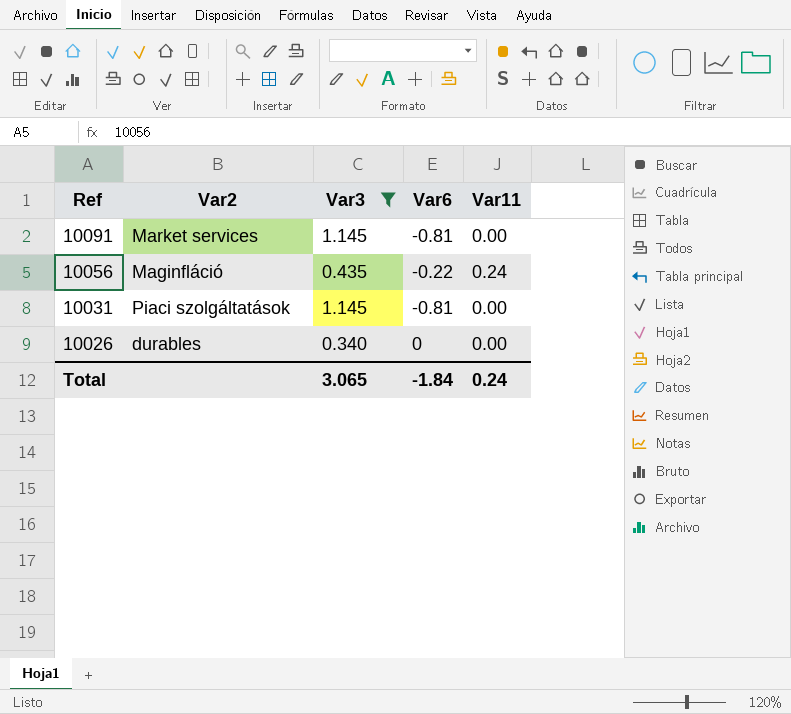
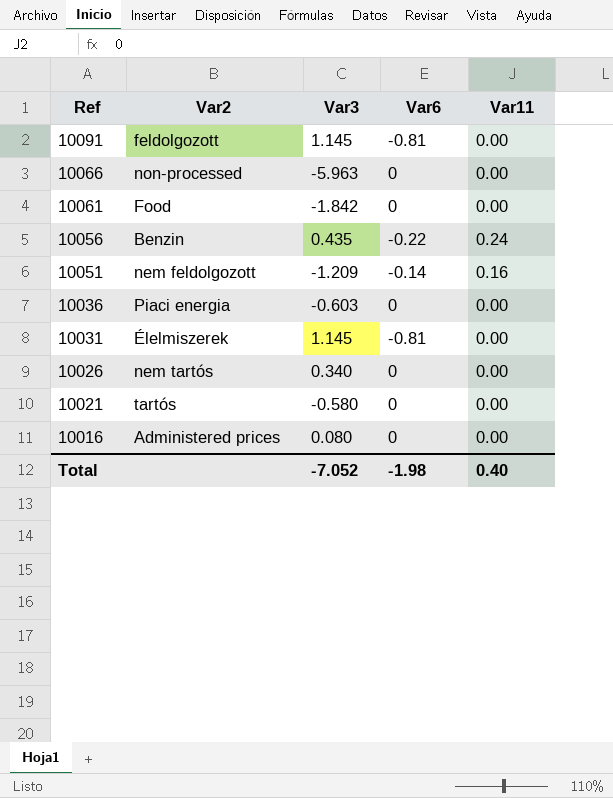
filter: Var3 >= 0.340 -> none
10091 | Var2: Market services -> feldolgozott
10056 | Var2: Maginfláció -> Benzin
10031 | Var2: Piaci szolgáltatások -> Élelmiszerek
10026 | Var2: durables -> nem tartós
Total | Var3: 3.065 -> -7.052
Total | Var6: -1.84 -> -1.98
Total | Var11: 0.24 -> 0.40

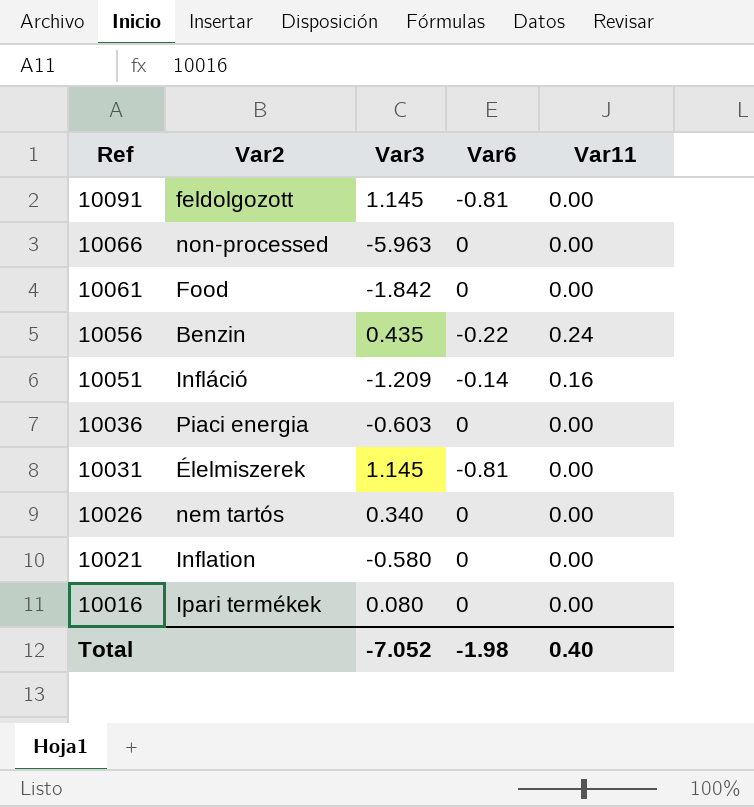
10051 | Var2: nem feldolgozott -> Infláció
10021 | Var2: tartós -> Inflation
10016 | Var2: Administered prices -> Ipari termékek

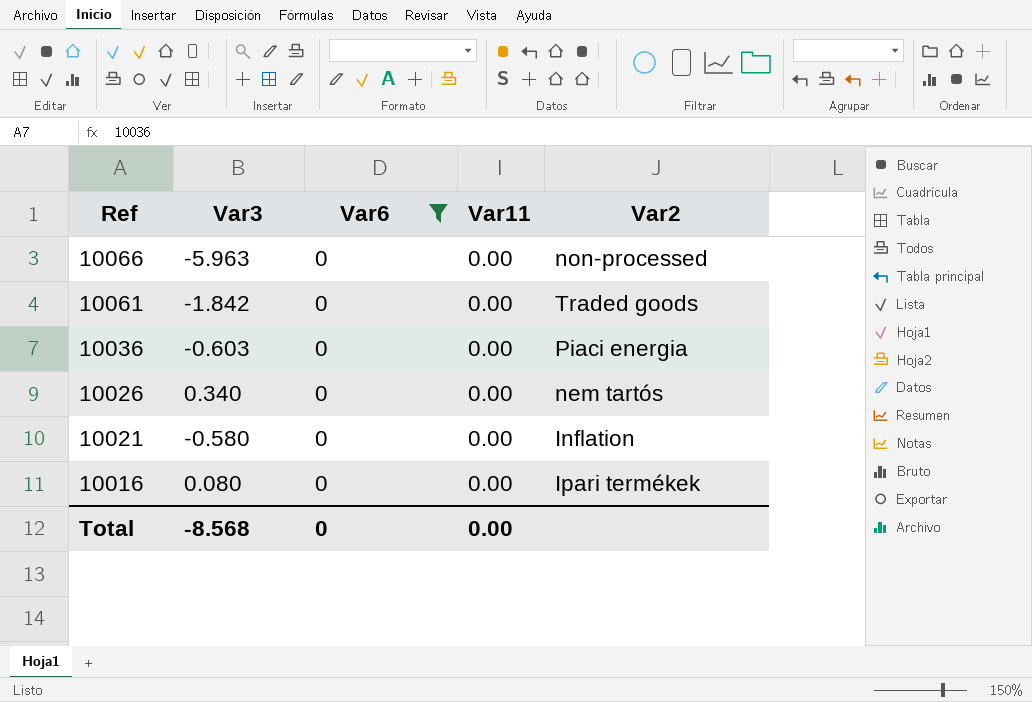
filter: none -> Var6 = 0
column Var2 | position: 2 -> 5
10061 | Var2: Food -> Traded goods
Total | Var3: -7.052 -> -8.568
Total | Var6: -1.98 -> 0
Total | Var11: 0.40 -> 0.00

